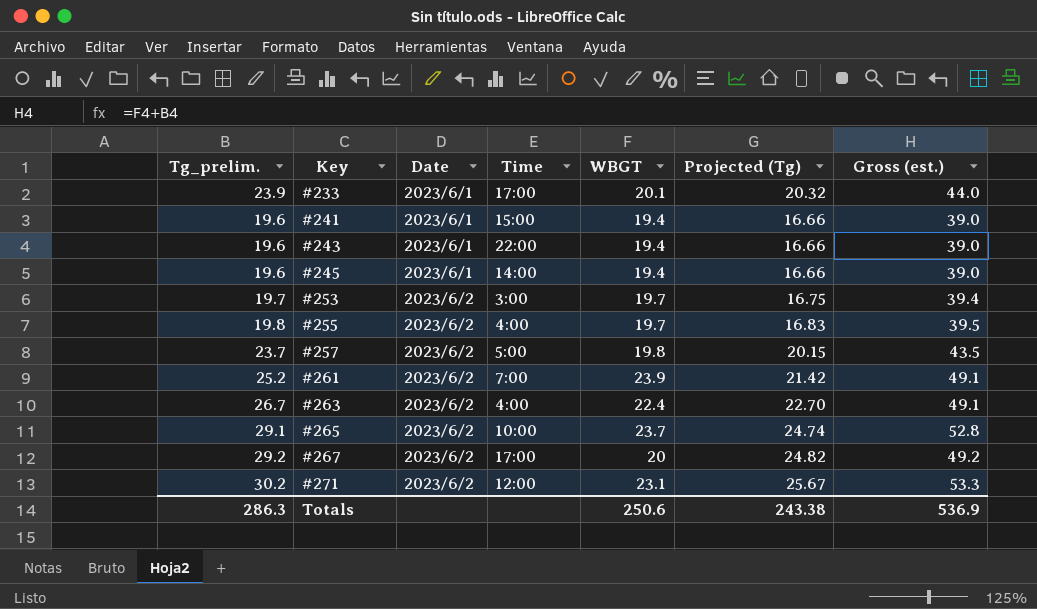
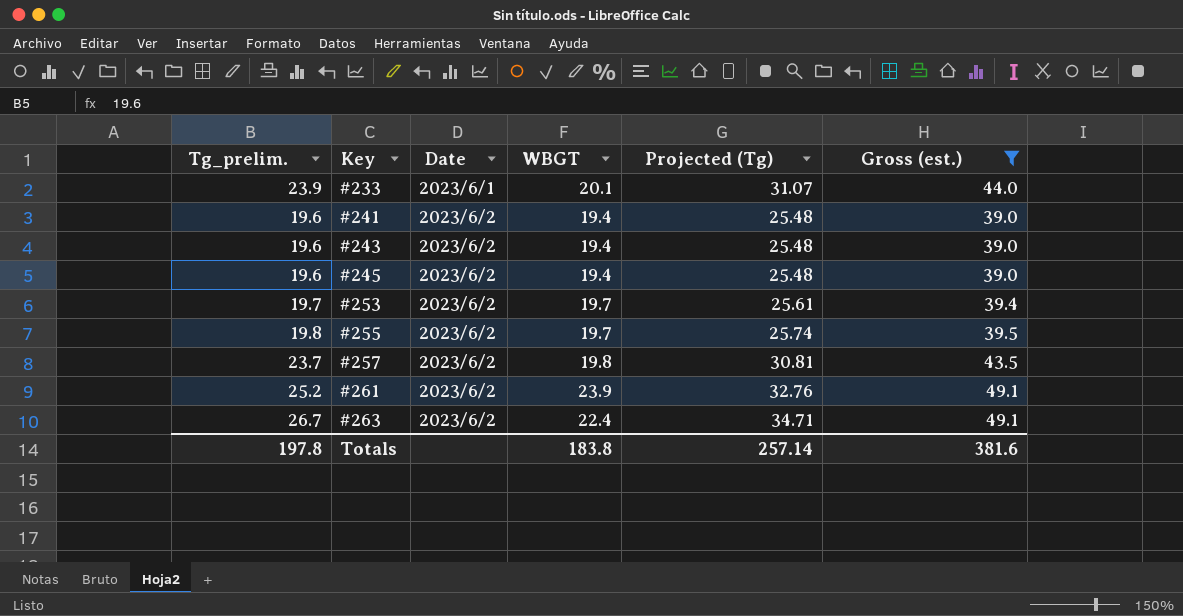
filter: none -> Gross (est.) <= 49.1
column Time | position: 4 -> none
column Projected (Tg) | formula: [Tg_prelim.] * 0.85 -> [Tg_prelim.] * 1.3
#241 | Date: 2023/6/1 -> 2023/6/2
#243 | Date: 2023/6/1 -> 2023/6/2
#245 | Date: 2023/6/1 -> 2023/6/2
Totals | Tg_prelim.: 286.3 -> 197.8
Totals | WBGT: 250.6 -> 183.8
Totals | Projected (Tg): 243.38 -> 257.14
Totals | Gross (est.): 536.9 -> 381.6

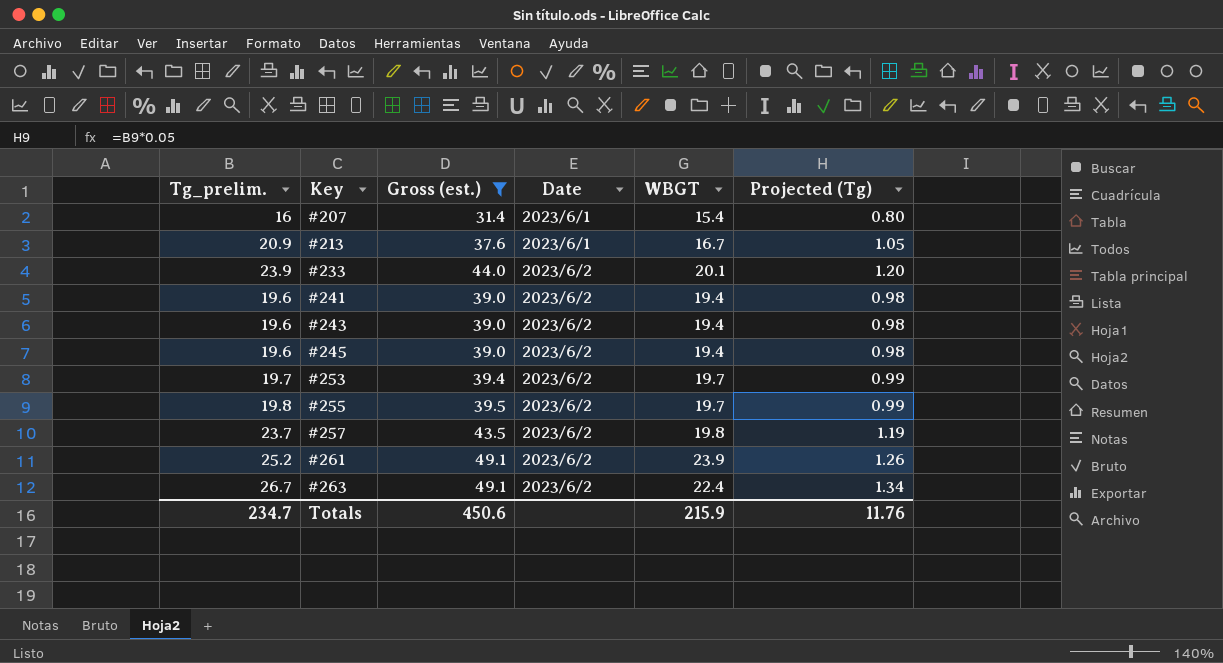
column Gross (est.) | position: 6 -> 3
column Projected (Tg) | formula: [Tg_prelim.] * 1.3 -> [Tg_prelim.] * 0.05
row #207: none -> 16 | 31.4 | 2023/6/1 | 15.4 | 0.80
row #213: none -> 20.9 | 37.6 | 2023/6/1 | 16.7 | 1.05
#233 | Date: 2023/6/1 -> 2023/6/2
Totals | Tg_prelim.: 197.8 -> 234.7
Totals | Gross (est.): 381.6 -> 450.6
Totals | WBGT: 183.8 -> 215.9
Totals | Projected (Tg): 257.14 -> 11.76

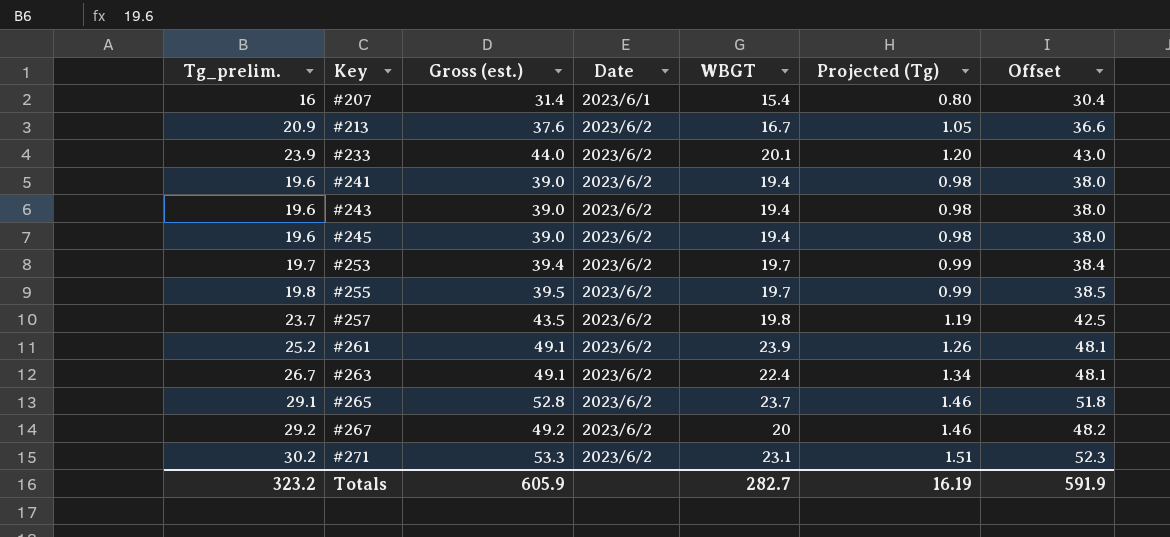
filter: Gross (est.) <= 49.1 -> none
column Offset | formula: none -> [Gross (est.)] - 1
#213 | Date: 2023/6/1 -> 2023/6/2
Totals | Tg_prelim.: 234.7 -> 323.2
Totals | Gross (est.): 450.6 -> 605.9
Totals | WBGT: 215.9 -> 282.7
Totals | Projected (Tg): 11.76 -> 16.19

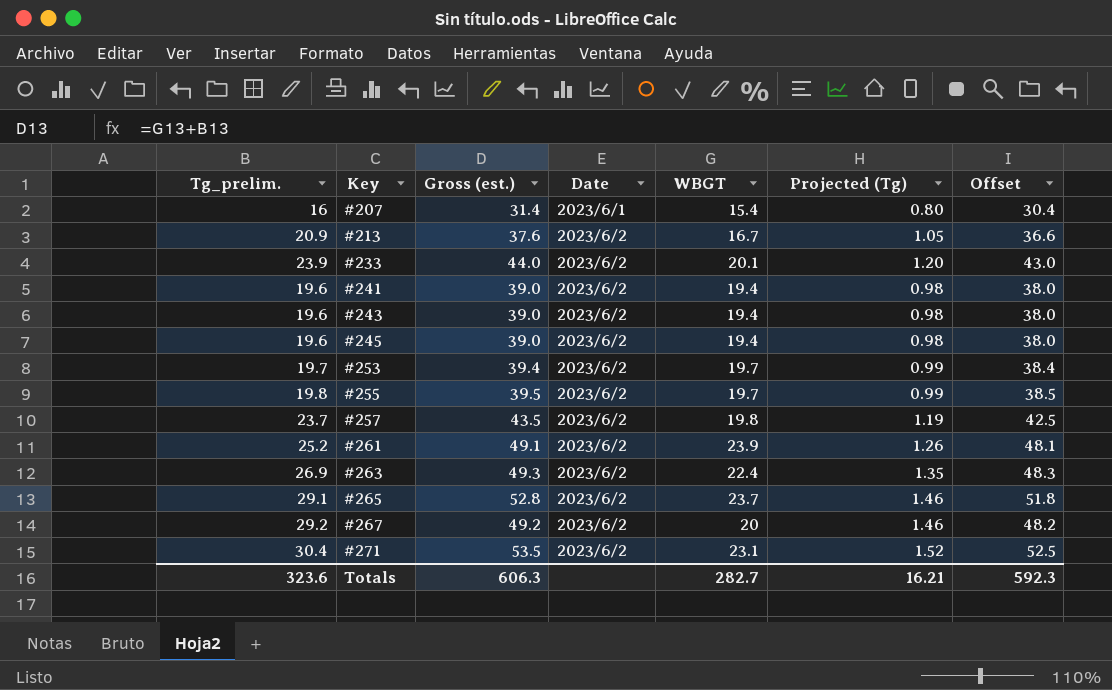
#263 | Tg_prelim.: 26.7 -> 26.9
#263 | Gross (est.): 49.1 -> 49.3
#263 | Projected (Tg): 1.34 -> 1.35
#263 | Offset: 48.1 -> 48.3
#271 | Tg_prelim.: 30.2 -> 30.4
#271 | Gross (est.): 53.3 -> 53.5
#271 | Projected (Tg): 1.51 -> 1.52
#271 | Offset: 52.3 -> 52.5
Totals | Tg_prelim.: 323.2 -> 323.6
Totals | Gross (est.): 605.9 -> 606.3
Totals | Projected (Tg): 16.19 -> 16.21
Totals | Offset: 591.9 -> 592.3

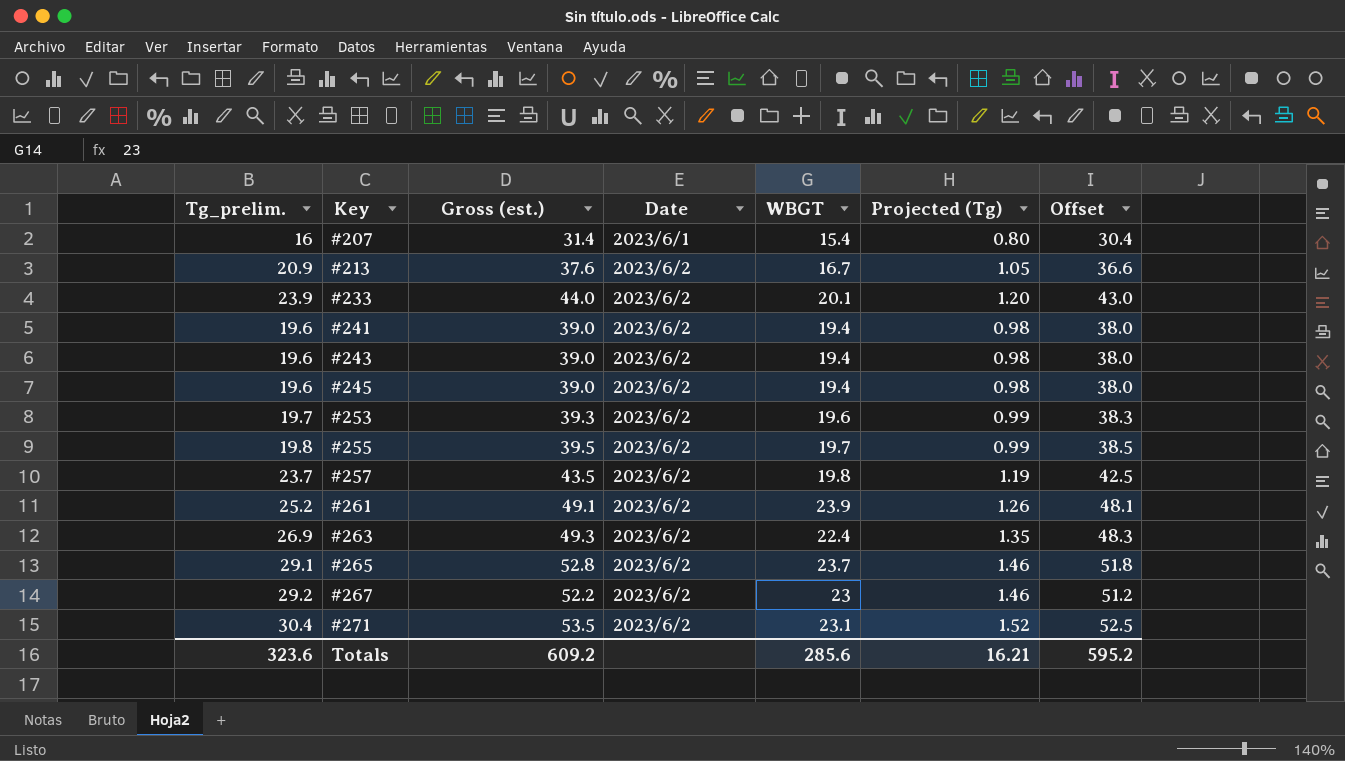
#253 | Gross (est.): 39.4 -> 39.3
#253 | WBGT: 19.7 -> 19.6
#253 | Offset: 38.4 -> 38.3
#267 | Gross (est.): 49.2 -> 52.2
#267 | WBGT: 20 -> 23
#267 | Offset: 48.2 -> 51.2
Totals | Gross (est.): 606.3 -> 609.2
Totals | WBGT: 282.7 -> 285.6
Totals | Offset: 592.3 -> 595.2

